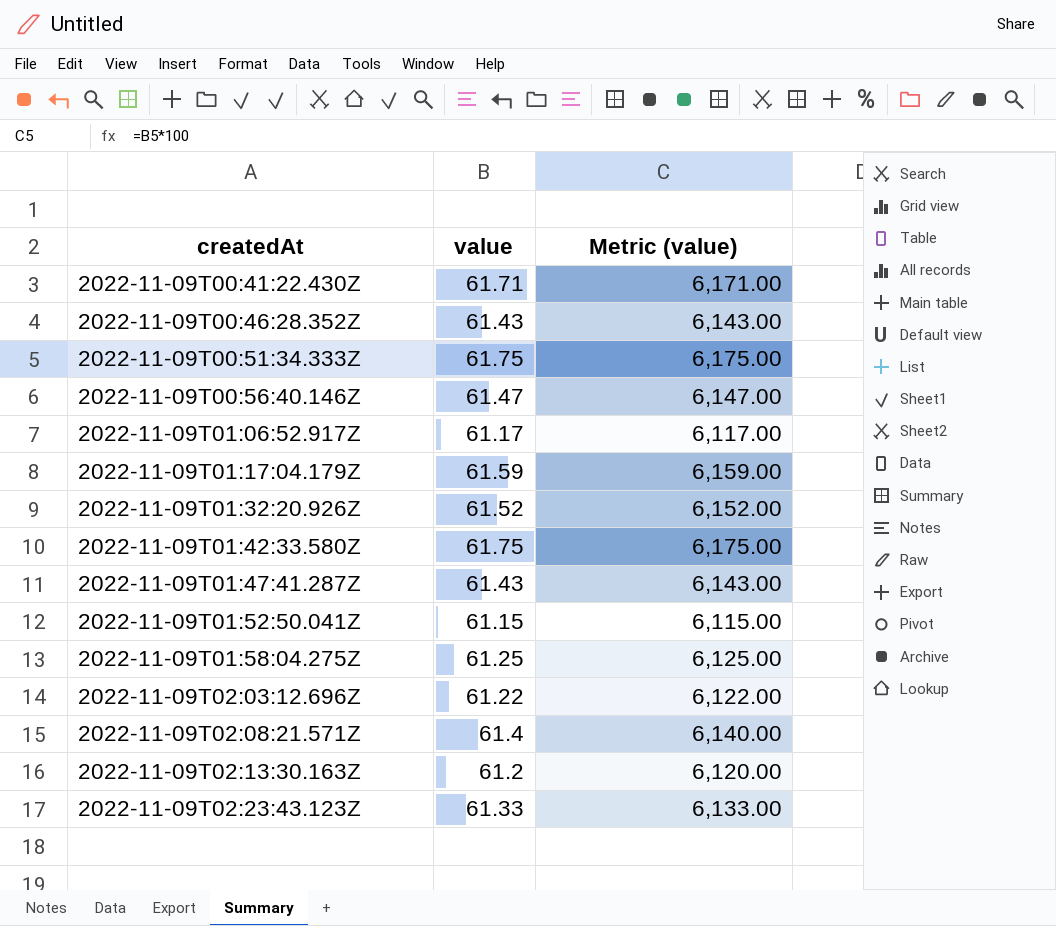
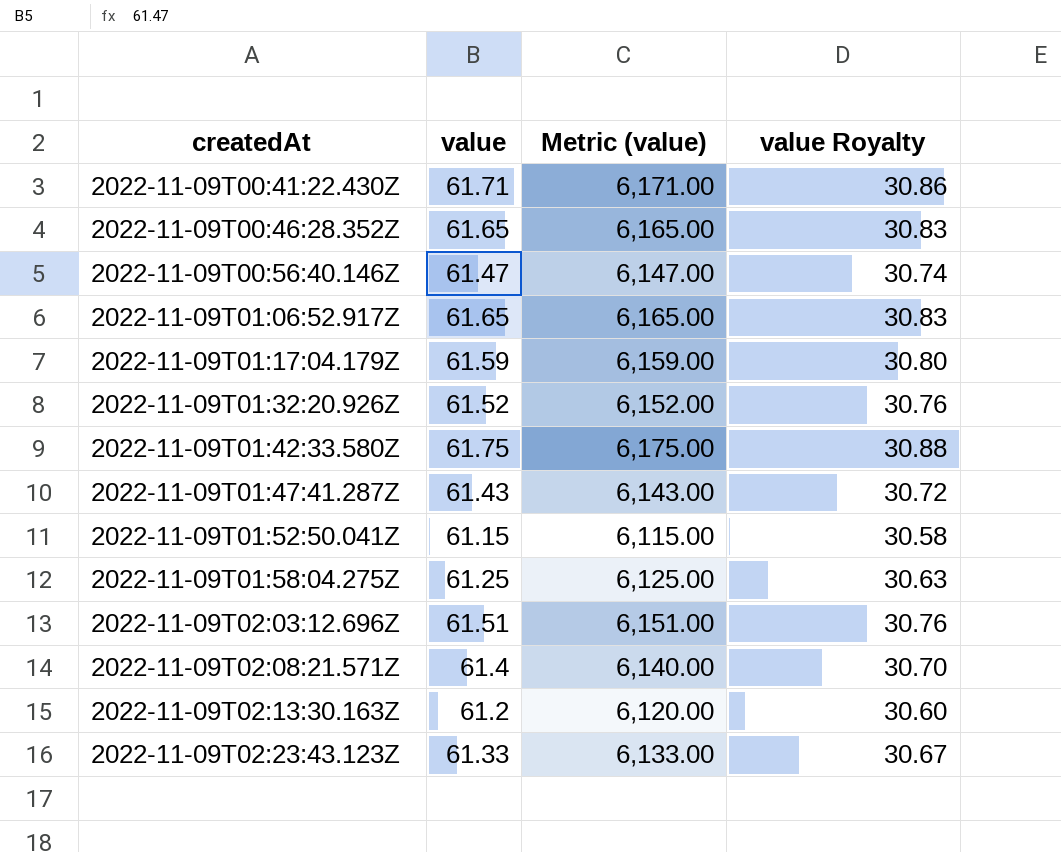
column value Royalty | formula: none -> [value] * 0.5
row 2022-11-09T00:51:34.333Z: 61.75 | 6,175.00 -> none
2022-11-09T00:46:28.352Z | value: 61.43 -> 61.65
2022-11-09T00:46:28.352Z | Metric (value): 6,143.00 -> 6,165.00
2022-11-09T01:06:52.917Z | value: 61.17 -> 61.65
2022-11-09T01:06:52.917Z | Metric (value): 6,117.00 -> 6,165.00
2022-11-09T02:03:12.696Z | value: 61.22 -> 61.51
2022-11-09T02:03:12.696Z | Metric (value): 6,122.00 -> 6,151.00

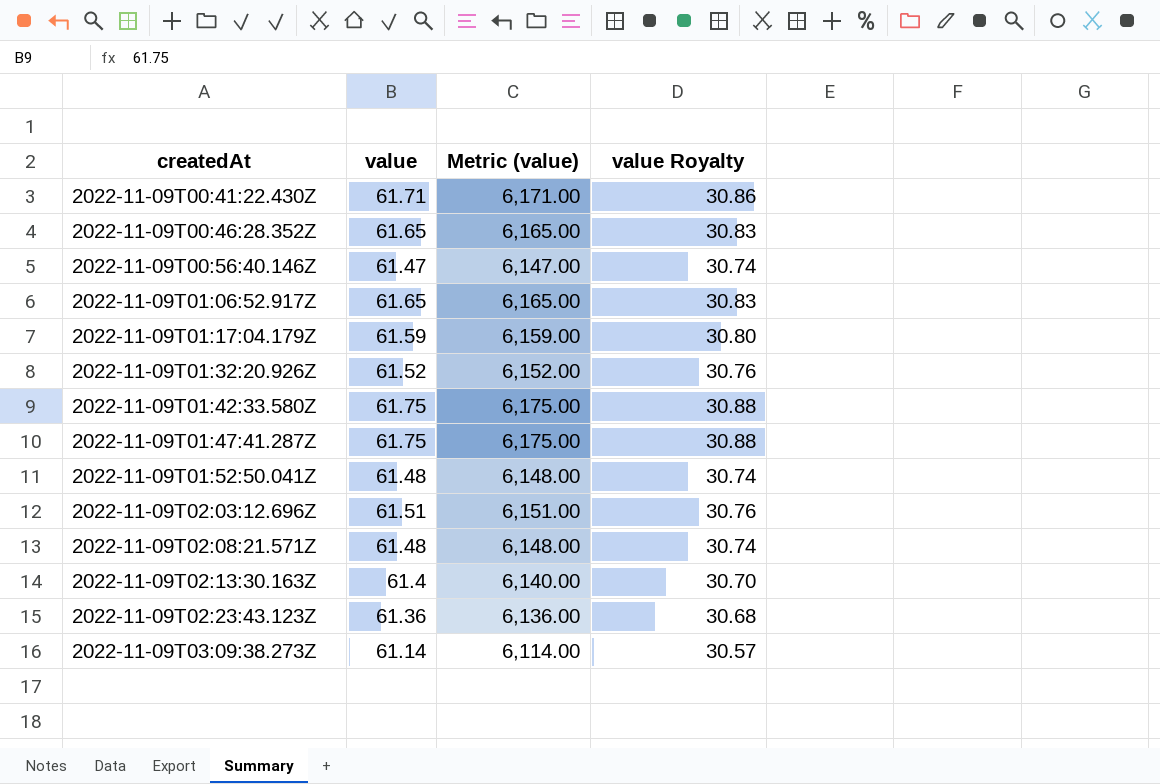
row 2022-11-09T01:58:04.275Z: 61.25 | 6,125.00 | 30.63 -> none
2022-11-09T01:47:41.287Z | value: 61.43 -> 61.75
2022-11-09T01:47:41.287Z | Metric (value): 6,143.00 -> 6,175.00
2022-11-09T01:47:41.287Z | value Royalty: 30.72 -> 30.88
2022-11-09T01:52:50.041Z | value: 61.15 -> 61.48
2022-11-09T01:52:50.041Z | Metric (value): 6,115.00 -> 6,148.00
2022-11-09T01:52:50.041Z | value Royalty: 30.58 -> 30.74
2022-11-09T02:08:21.571Z | value: 61.4 -> 61.48
2022-11-09T02:08:21.571Z | Metric (value): 6,140.00 -> 6,148.00
2022-11-09T02:08:21.571Z | value Royalty: 30.70 -> 30.74
2022-11-09T02:13:30.163Z | value: 61.2 -> 61.4
2022-11-09T02:13:30.163Z | Metric (value): 6,120.00 -> 6,140.00
2022-11-09T02:13:30.163Z | value Royalty: 30.60 -> 30.70
2022-11-09T02:23:43.123Z | value: 61.33 -> 61.36
2022-11-09T02:23:43.123Z | Metric (value): 6,133.00 -> 6,136.00
2022-11-09T02:23:43.123Z | value Royalty: 30.67 -> 30.68
row 2022-11-09T03:09:38.273Z: none -> 61.14 | 6,114.00 | 30.57

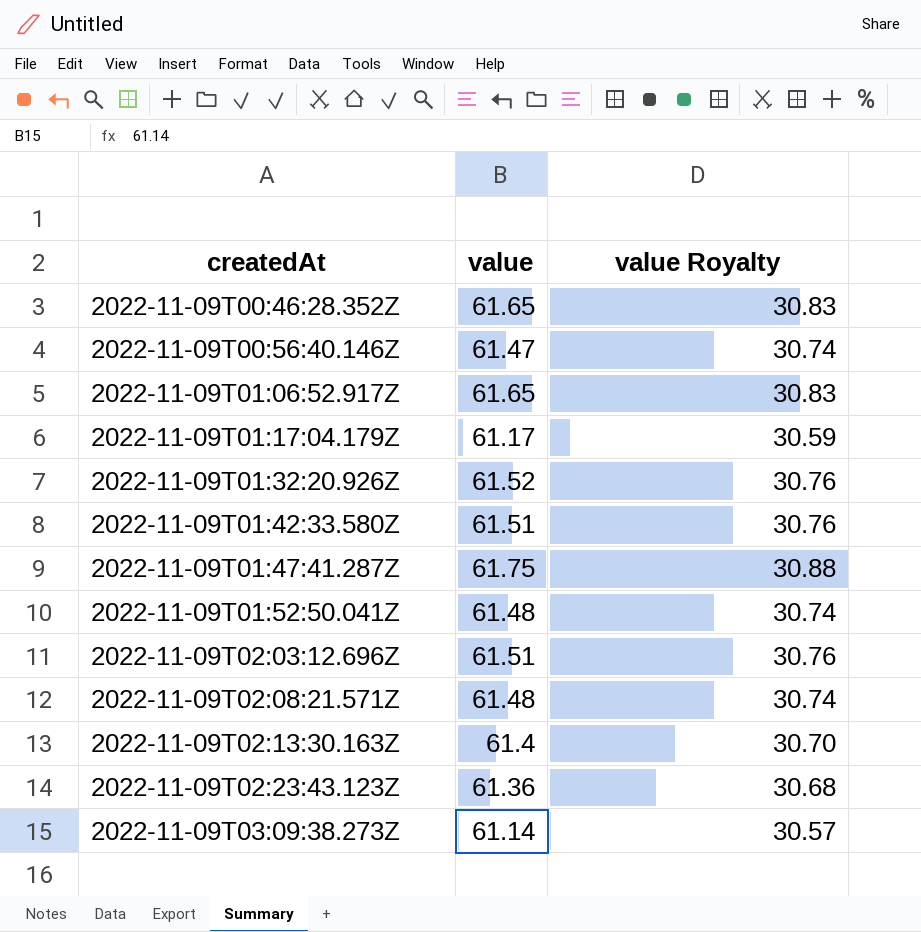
column Metric (value) | formula: [value] * 100 -> none
row 2022-11-09T00:41:22.430Z: 61.71 | 6,171.00 | 30.86 -> none
2022-11-09T01:17:04.179Z | value: 61.59 -> 61.17
2022-11-09T01:17:04.179Z | value Royalty: 30.80 -> 30.59
2022-11-09T01:42:33.580Z | value: 61.75 -> 61.51
2022-11-09T01:42:33.580Z | value Royalty: 30.88 -> 30.76

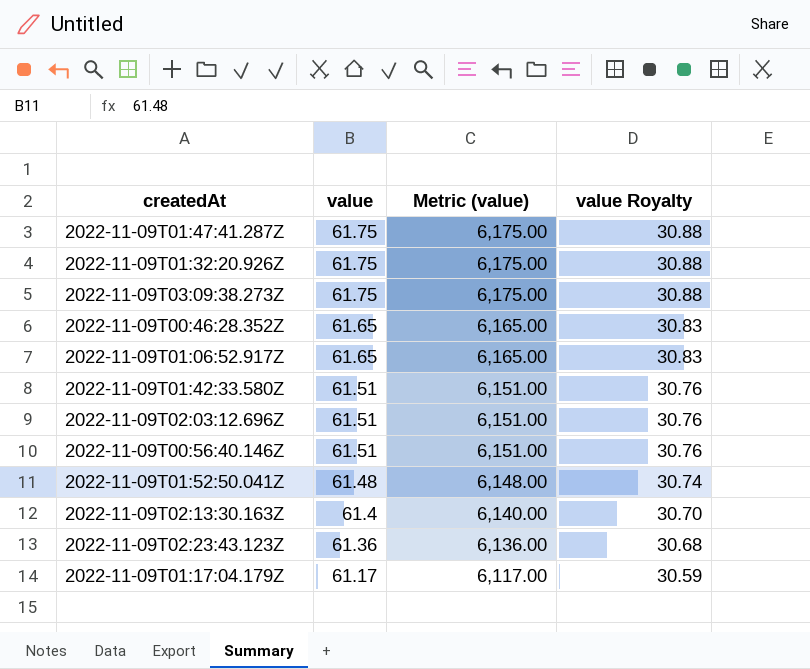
row order: createdAt ascending -> value descending
column Metric (value) | formula: none -> [value] * 100
row 2022-11-09T02:08:21.571Z: 61.48 | 30.74 -> none
2022-11-09T01:32:20.926Z | value: 61.52 -> 61.75
2022-11-09T01:32:20.926Z | value Royalty: 30.76 -> 30.88
2022-11-09T03:09:38.273Z | value: 61.14 -> 61.75
2022-11-09T03:09:38.273Z | value Royalty: 30.57 -> 30.88
2022-11-09T00:56:40.146Z | value: 61.47 -> 61.51
2022-11-09T00:56:40.146Z | value Royalty: 30.74 -> 30.76

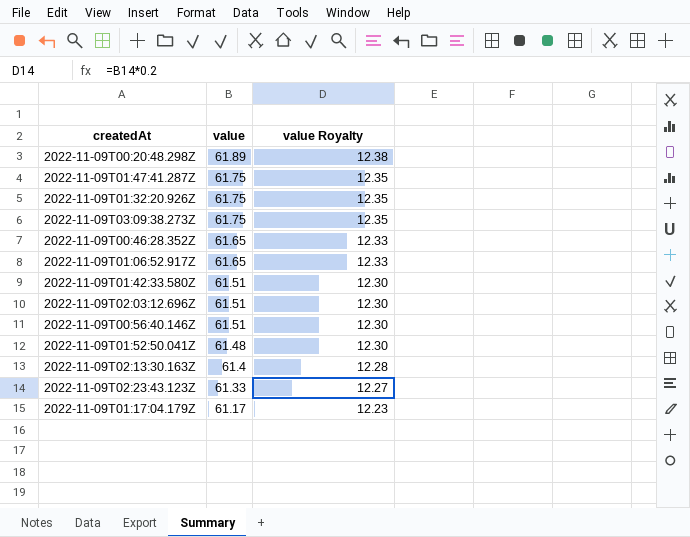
column Metric (value) | formula: [value] * 100 -> none
column value Royalty | formula: [value] * 0.5 -> [value] * 0.2
row 2022-11-09T00:20:48.298Z: none -> 61.89 | 12.38
2022-11-09T02:23:43.123Z | value: 61.36 -> 61.33

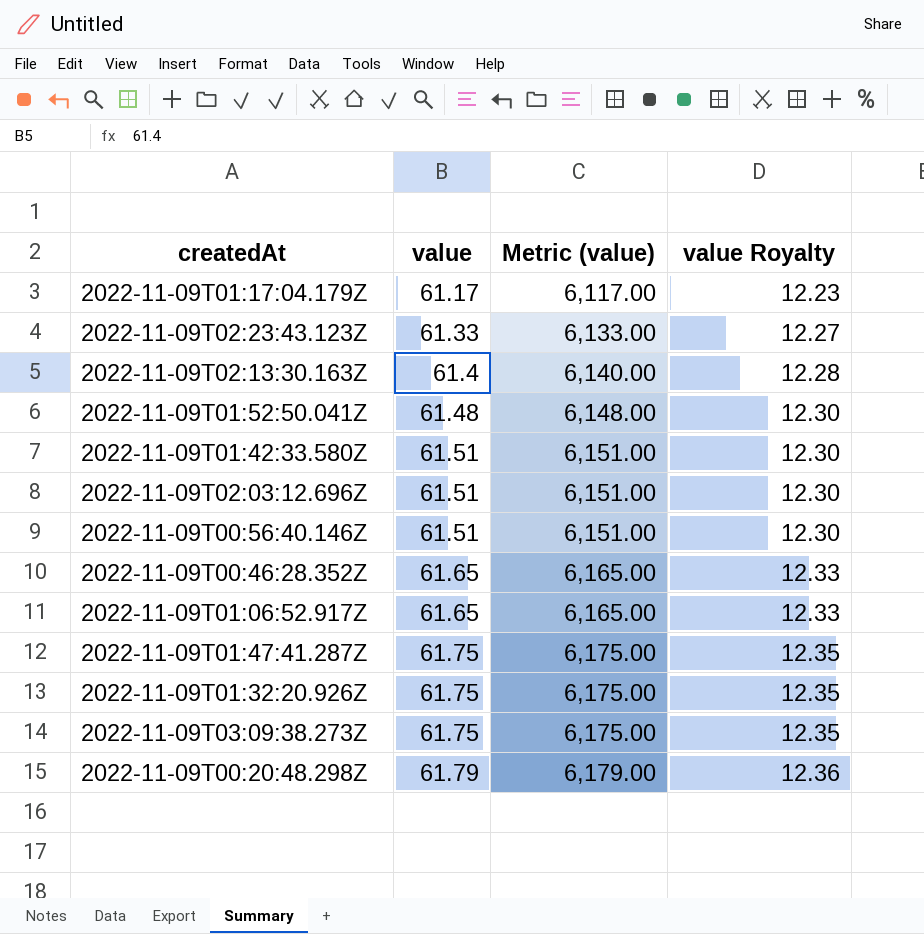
row order: value descending -> value ascending
column Metric (value) | formula: none -> [value] * 100
2022-11-09T00:20:48.298Z | value: 61.89 -> 61.79
2022-11-09T00:20:48.298Z | value Royalty: 12.38 -> 12.36

